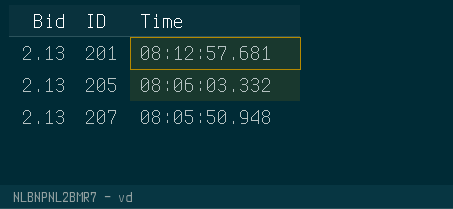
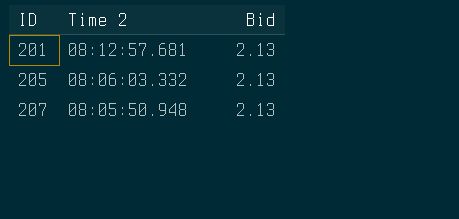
column name: Time -> Time 2
column Bid | position: 1 -> 3

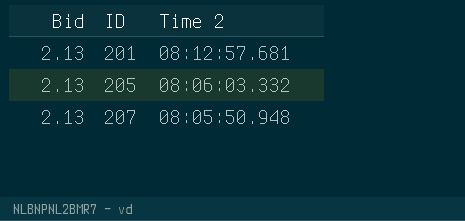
column Bid | position: 3 -> 1

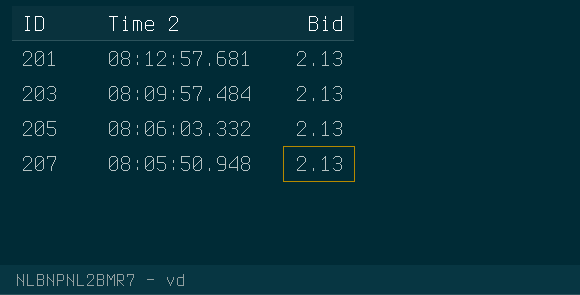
column Bid | position: 1 -> 3
row 203: none -> 08:09:57.484 | 2.13

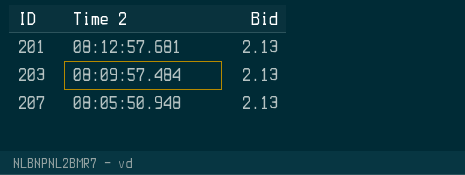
row 205: 08:06:03.332 | 2.13 -> none

